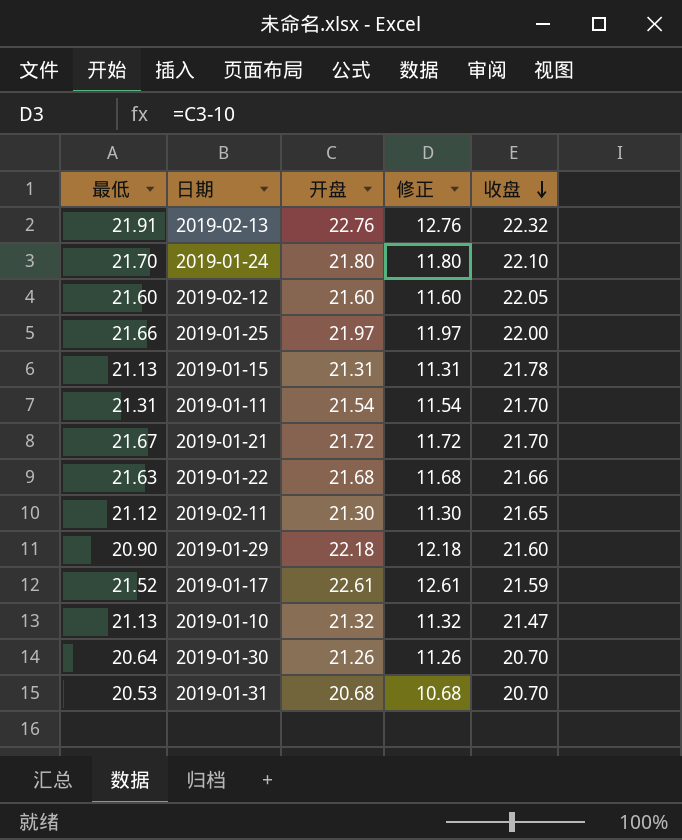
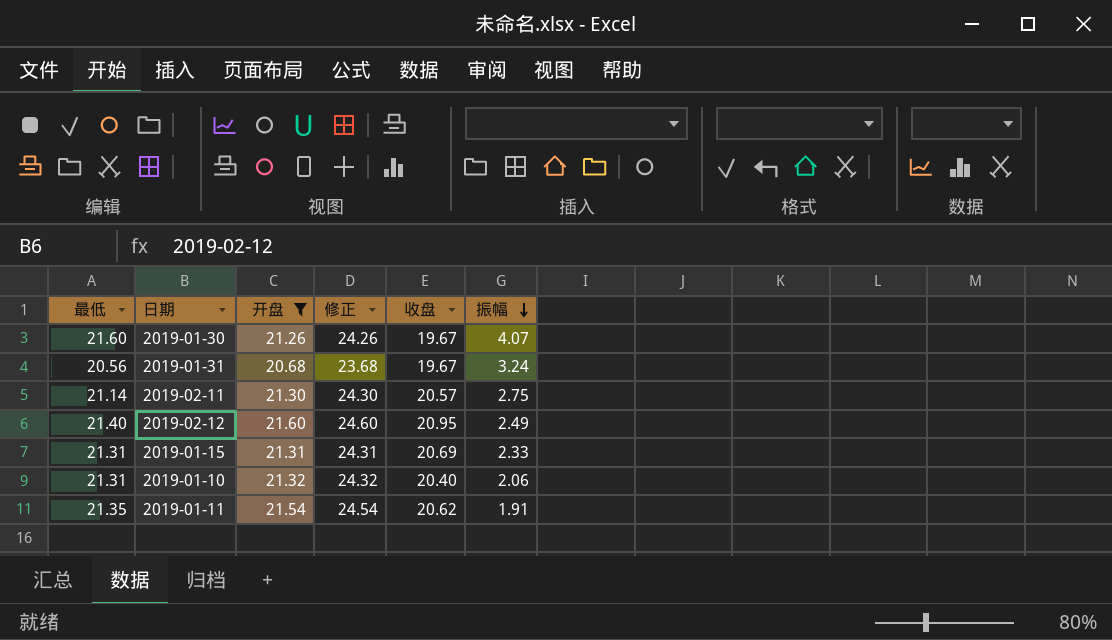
filter: none -> 开盘 <= 21.60
row order: 收盘 descending -> 振幅 descending
column 修正 | formula: [开盘] - 10 -> [开盘] + 3
column 振幅 | position: none -> 6
2019-01-30 | 最低: 20.64 -> 21.60
2019-01-30 | 收盘: 20.70 -> 19.67
2019-01-31 | 最低: 20.53 -> 20.56
2019-01-31 | 收盘: 20.70 -> 19.67
2019-02-11 | 最低: 21.12 -> 21.14
2019-02-11 | 收盘: 21.65 -> 20.57
2019-02-12 | 最低: 21.60 -> 21.40
2019-02-12 | 收盘: 22.05 -> 20.95
2019-01-15 | 最低: 21.13 -> 21.31
2019-01-15 | 收盘: 21.78 -> 20.69
2019-01-10 | 最低: 21.13 -> 21.31
2019-01-10 | 收盘: 21.47 -> 20.40
2019-01-11 | 最低: 21.31 -> 21.35
2019-01-11 | 收盘: 21.70 -> 20.62

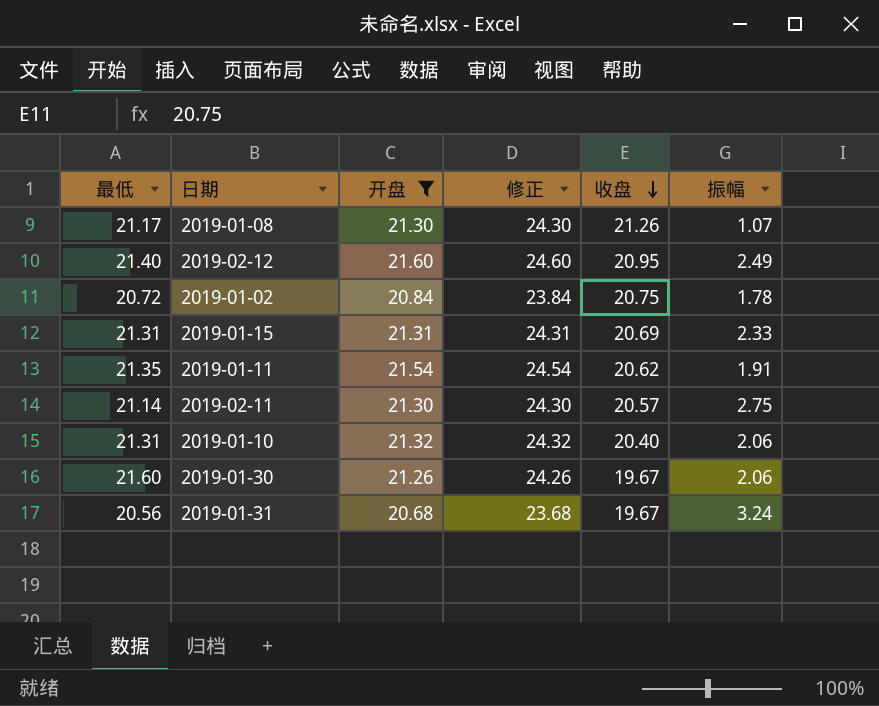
row order: 振幅 descending -> 收盘 descending
row 2019-01-08: none -> 21.17 | 21.30 | 24.30 | 21.26 | 1.07
row 2019-01-02: none -> 20.72 | 20.84 | 23.84 | 20.75 | 1.78
2019-01-30 | 振幅: 4.07 -> 2.06

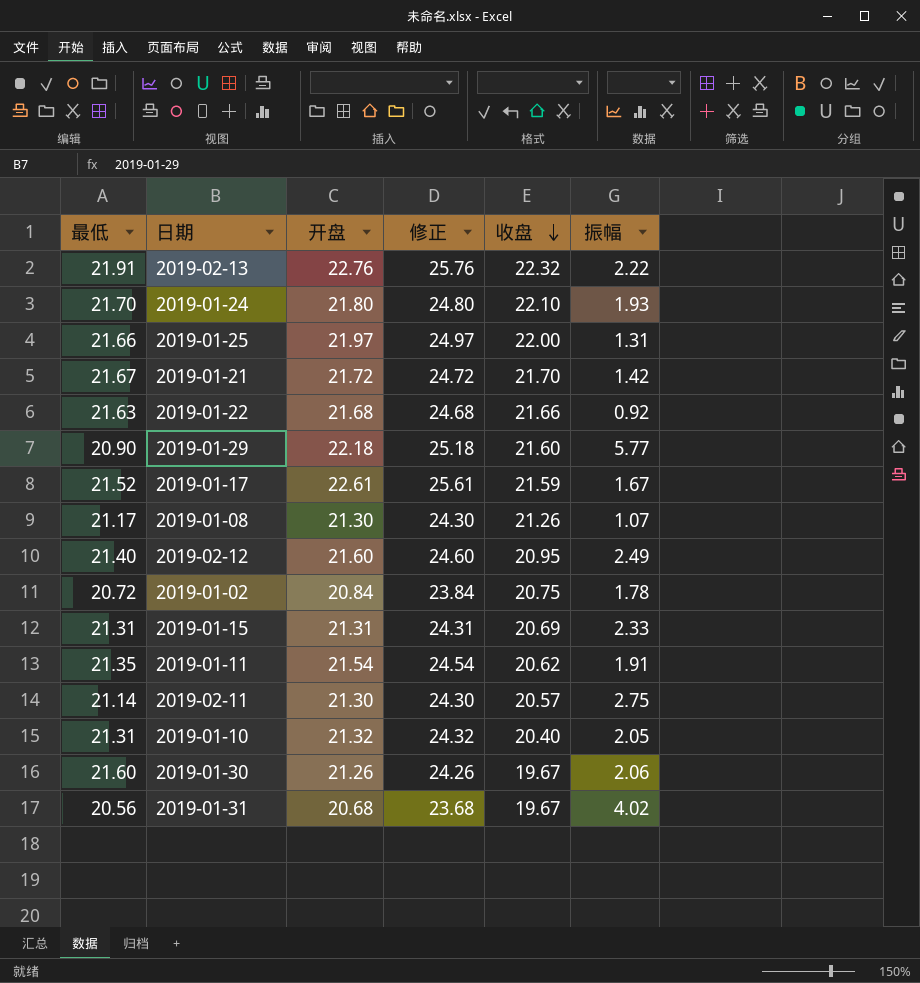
filter: 开盘 <= 21.60 -> none
2019-01-10 | 振幅: 2.06 -> 2.05
2019-01-31 | 振幅: 3.24 -> 4.02

